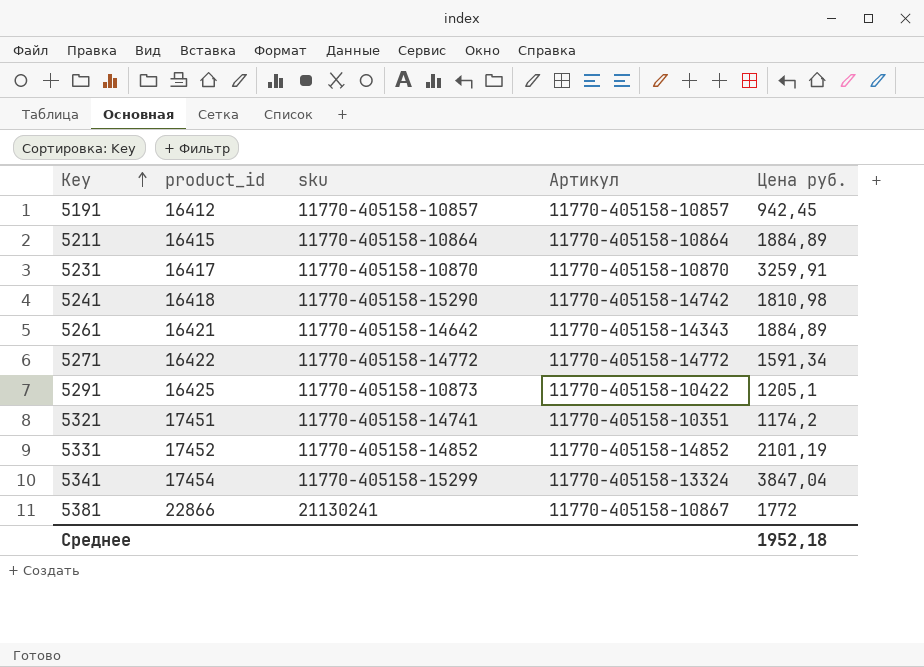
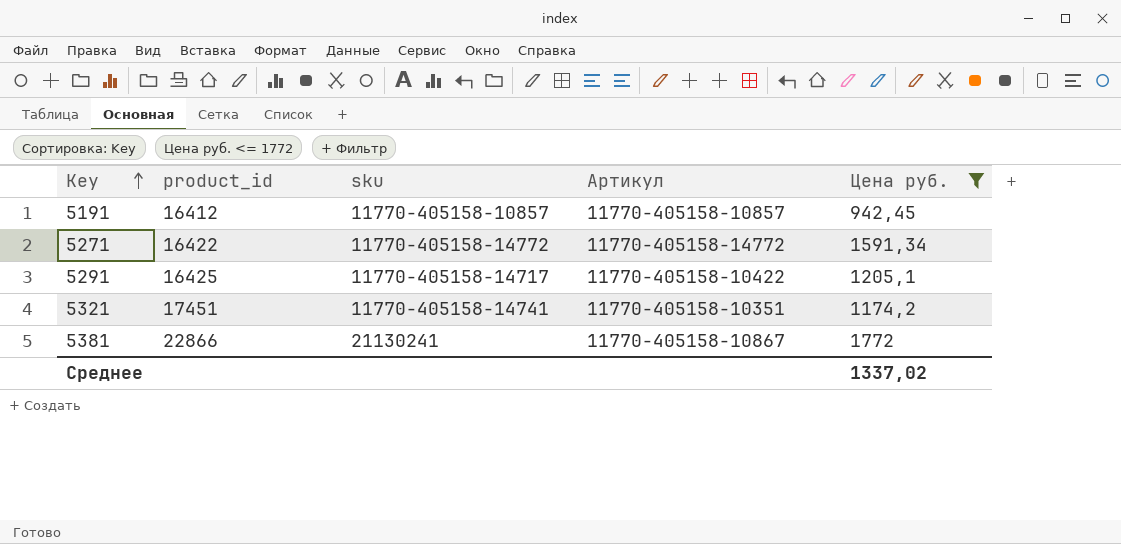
filter: none -> Цена руб. <= 1772
5291 | sku: 11770-405158-10873 -> 11770-405158-14717
Среднее | Цена руб.: 1952,18 -> 1337,02

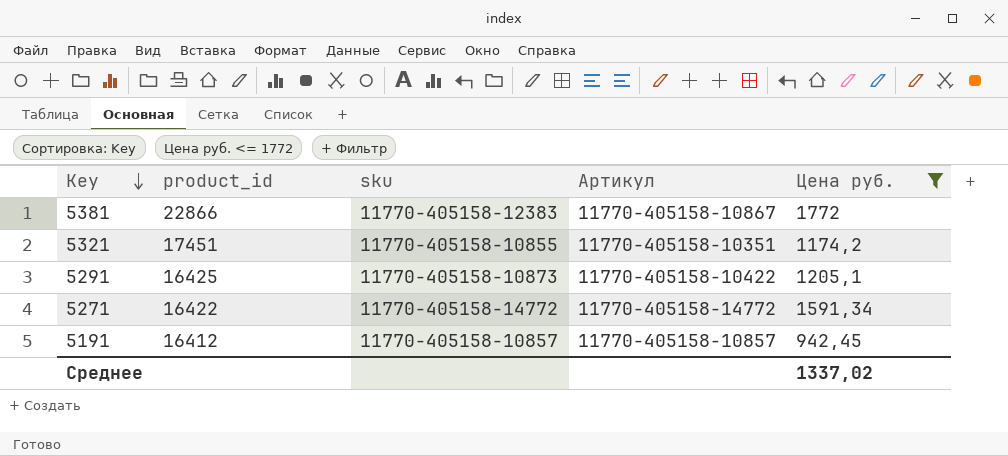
row order: Key ascending -> Key descending
5381 | sku: 21130241 -> 11770-405158-12383
5321 | sku: 11770-405158-14741 -> 11770-405158-10855
5291 | sku: 11770-405158-14717 -> 11770-405158-10873

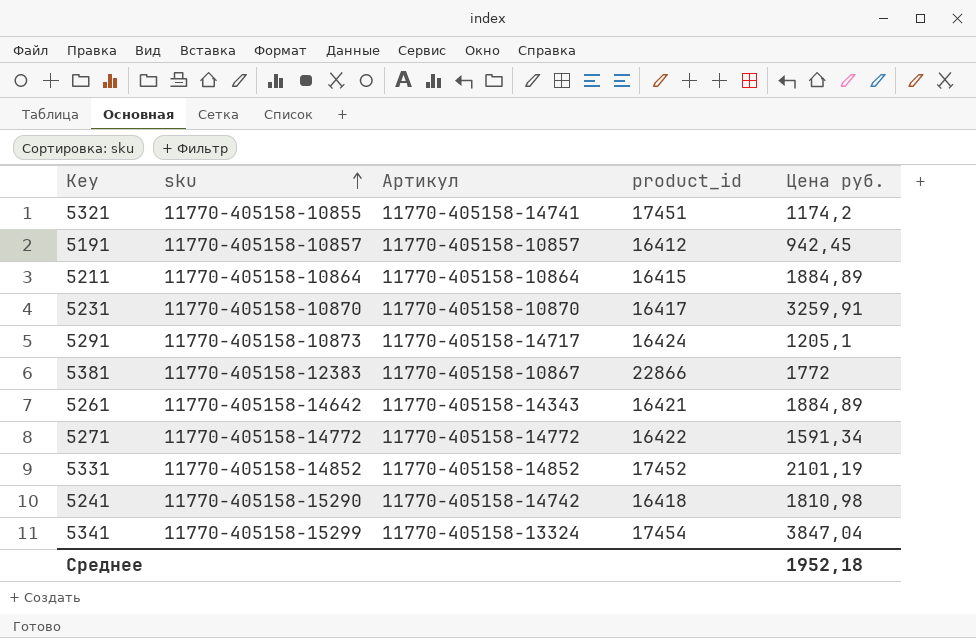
filter: Цена руб. <= 1772 -> none
row order: Key descending -> sku ascending
column product_id | position: 2 -> 4
5321 | Артикул: 11770-405158-10351 -> 11770-405158-14741
5291 | Артикул: 11770-405158-10422 -> 11770-405158-14717
5291 | product_id: 16425 -> 16424
Среднее | Цена руб.: 1337,02 -> 1952,18

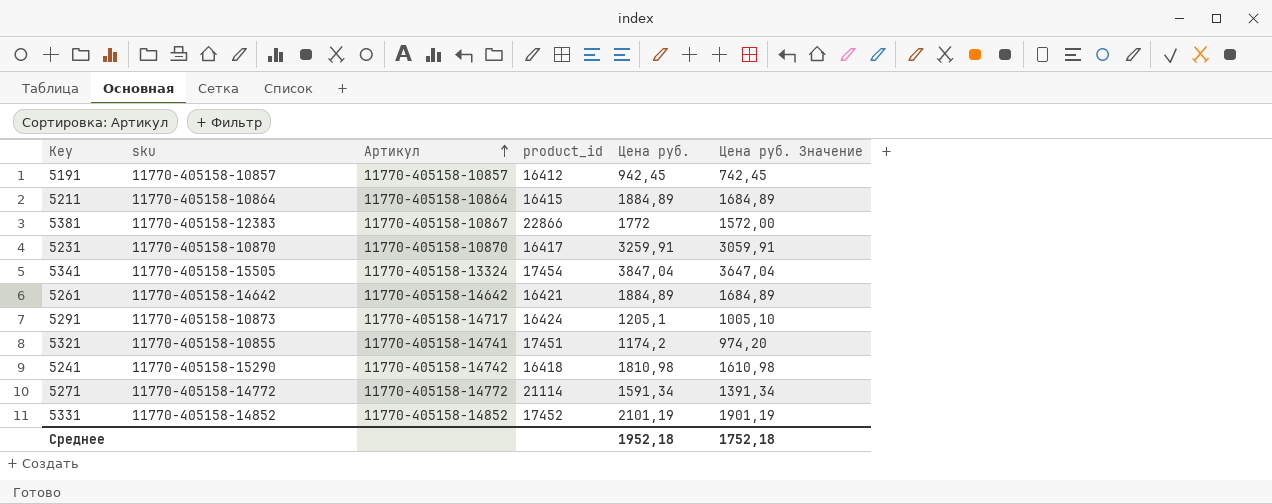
row order: sku ascending -> Артикул ascending
column Цена руб. Значение | formula: none -> [Цена руб.] - 200
5341 | sku: 11770-405158-15299 -> 11770-405158-15505
5261 | Артикул: 11770-405158-14343 -> 11770-405158-14642
5271 | product_id: 16422 -> 21114

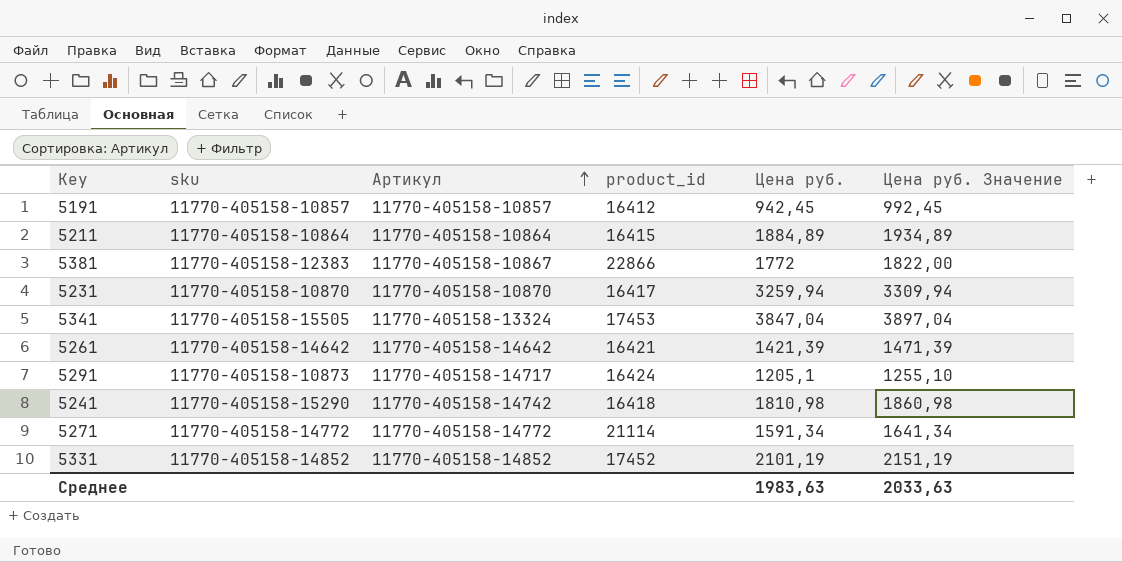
column Цена руб. Значение | formula: [Цена руб.] - 200 -> [Цена руб.] + 50
row 5321: 11770-405158-10855 | 11770-405158-14741 | 17451 | 1174,2 | 974,20 -> none
5231 | Цена руб.: 3259,91 -> 3259,94
5341 | product_id: 17454 -> 17453
5261 | Цена руб.: 1884,89 -> 1421,39
Среднее | Цена руб.: 1952,18 -> 1983,63
Среднее | Цена руб. Значение: 1752,18 -> 2033,63

